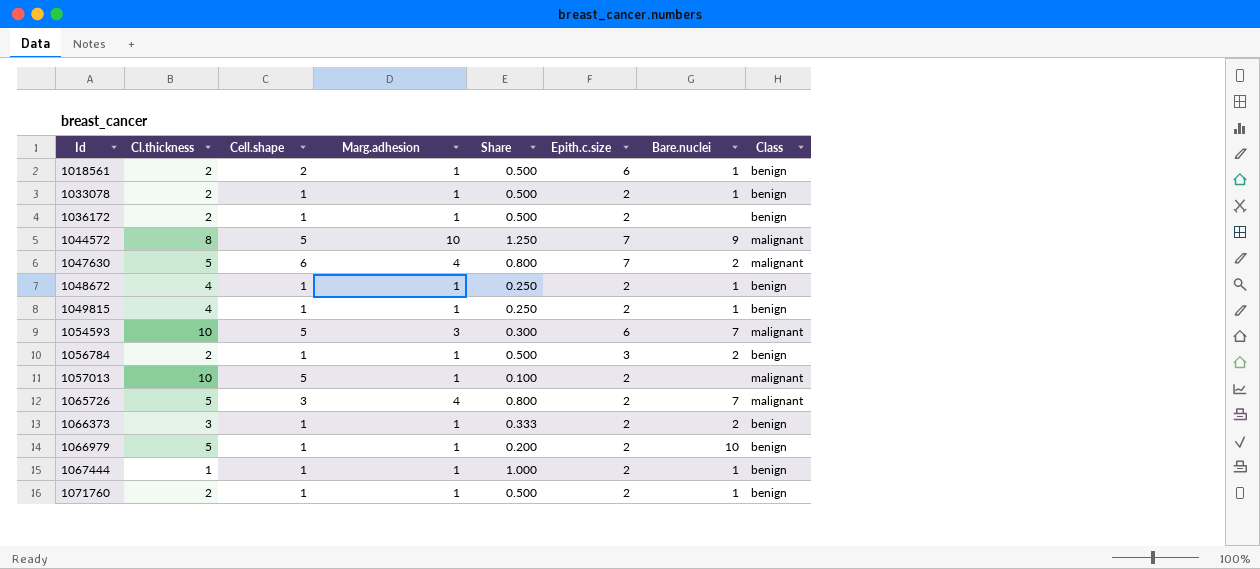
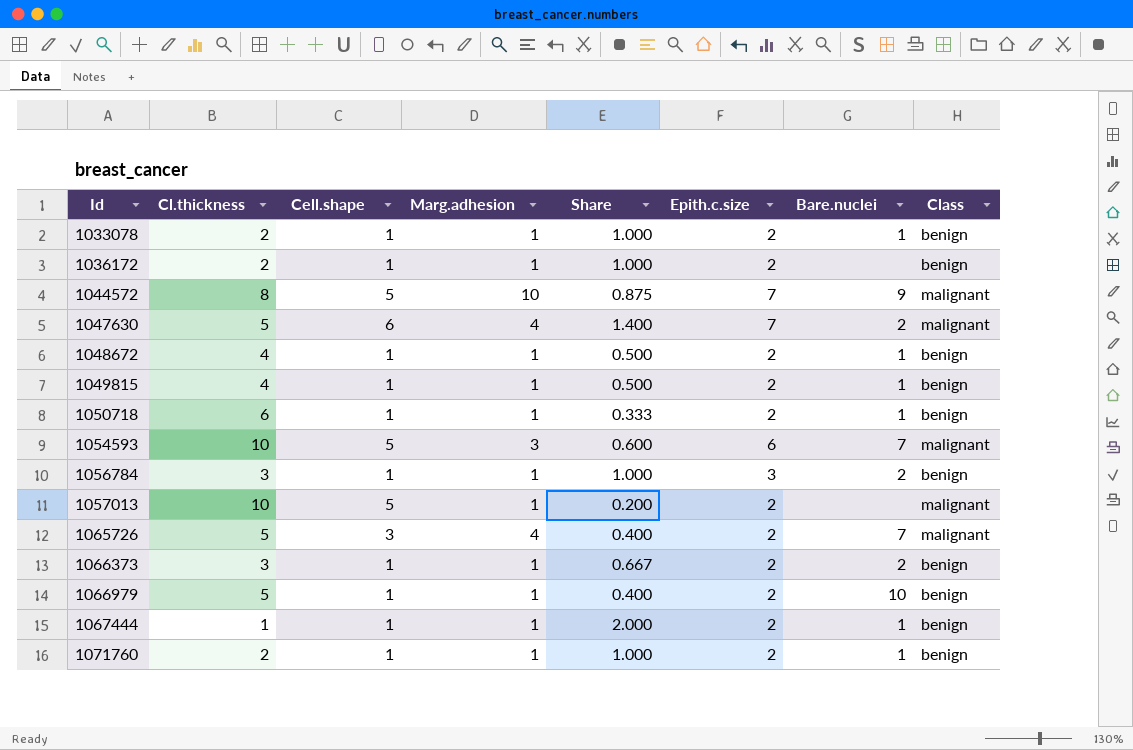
column Share | formula: [Marg.adhesion] / [Cl.thickness] -> [Epith.c.size] / [Cl.thickness]
row 1018561: 2 | 2 | 1 | 0.500 | 6 | 1 | benign -> none
row 1050718: none -> 6 | 1 | 1 | 0.333 | 2 | 1 | benign
1056784 | Cl.thickness: 2 -> 3

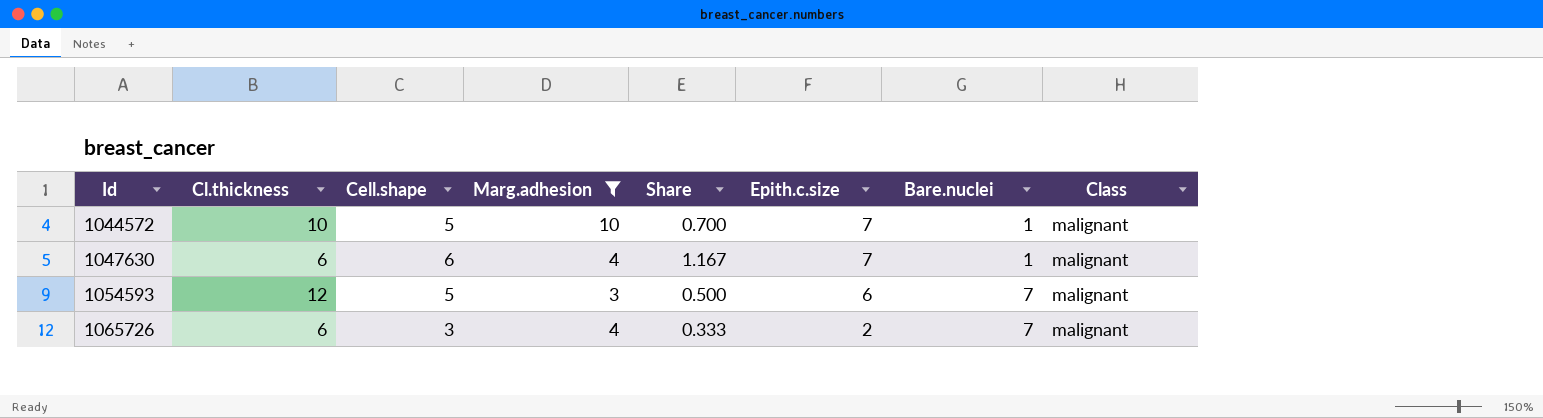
filter: none -> Marg.adhesion != 1
1044572 | Cl.thickness: 8 -> 10
1044572 | Share: 0.875 -> 0.700
1044572 | Bare.nuclei: 9 -> 1
1047630 | Cl.thickness: 5 -> 6
1047630 | Share: 1.400 -> 1.167
1047630 | Bare.nuclei: 2 -> 1
1054593 | Cl.thickness: 10 -> 12
1054593 | Share: 0.600 -> 0.500
1065726 | Cl.thickness: 5 -> 6
1065726 | Share: 0.400 -> 0.333

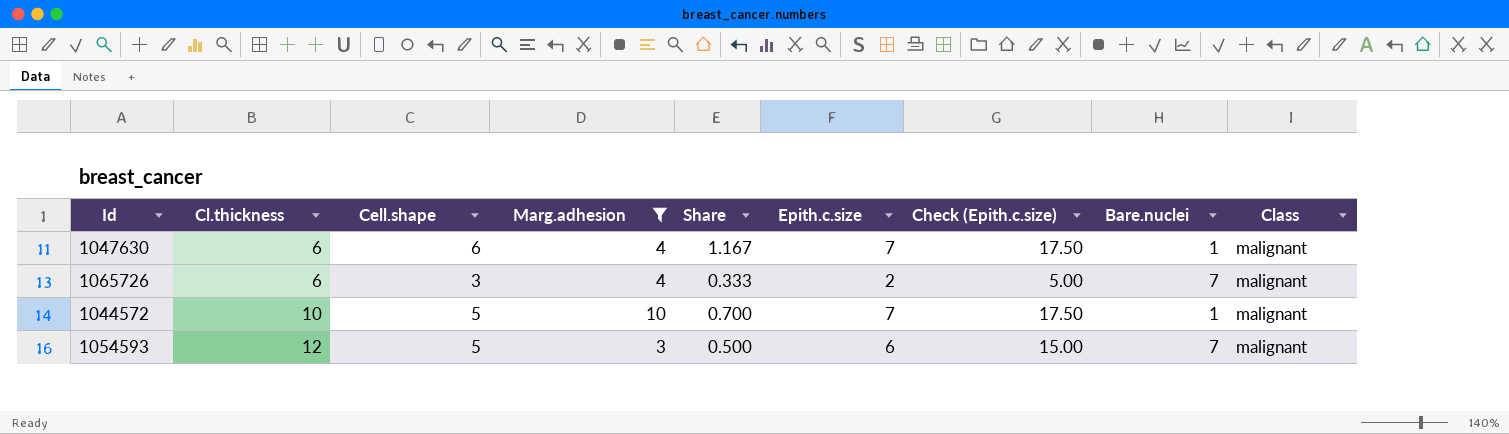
row order: Id ascending -> Cl.thickness ascending
column Check (Epith.c.size) | formula: none -> [Epith.c.size] * 2.5

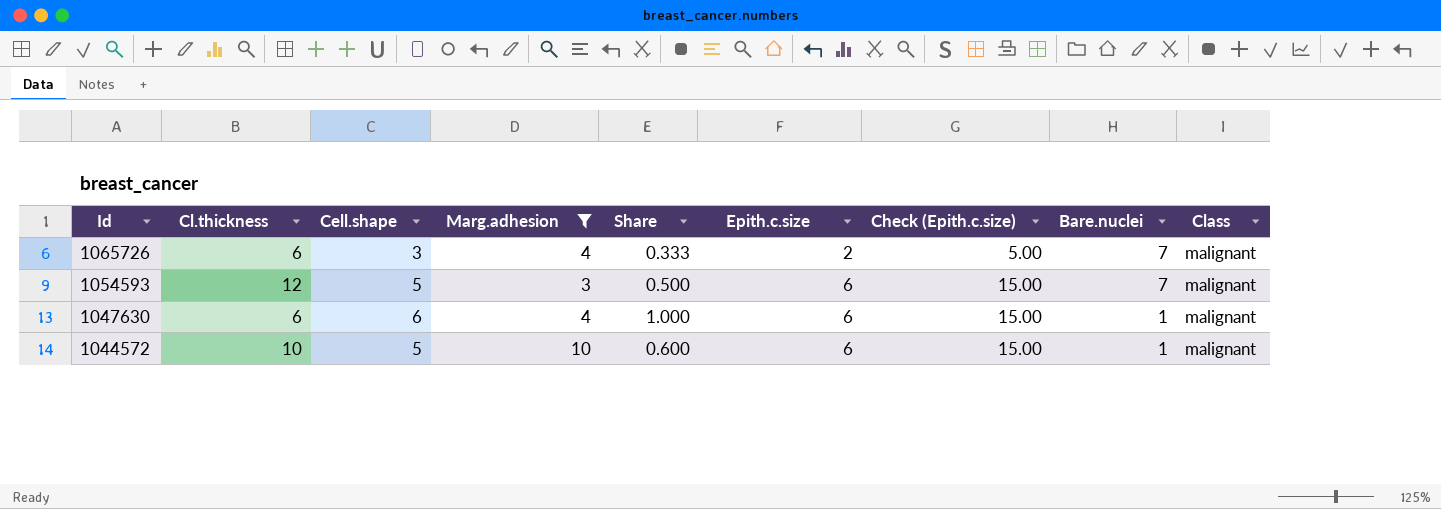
row order: Cl.thickness ascending -> Id descending
1047630 | Share: 1.167 -> 1.000
1047630 | Epith.c.size: 7 -> 6
1047630 | Check (Epith.c.size): 17.50 -> 15.00
1044572 | Share: 0.700 -> 0.600
1044572 | Epith.c.size: 7 -> 6
1044572 | Check (Epith.c.size): 17.50 -> 15.00

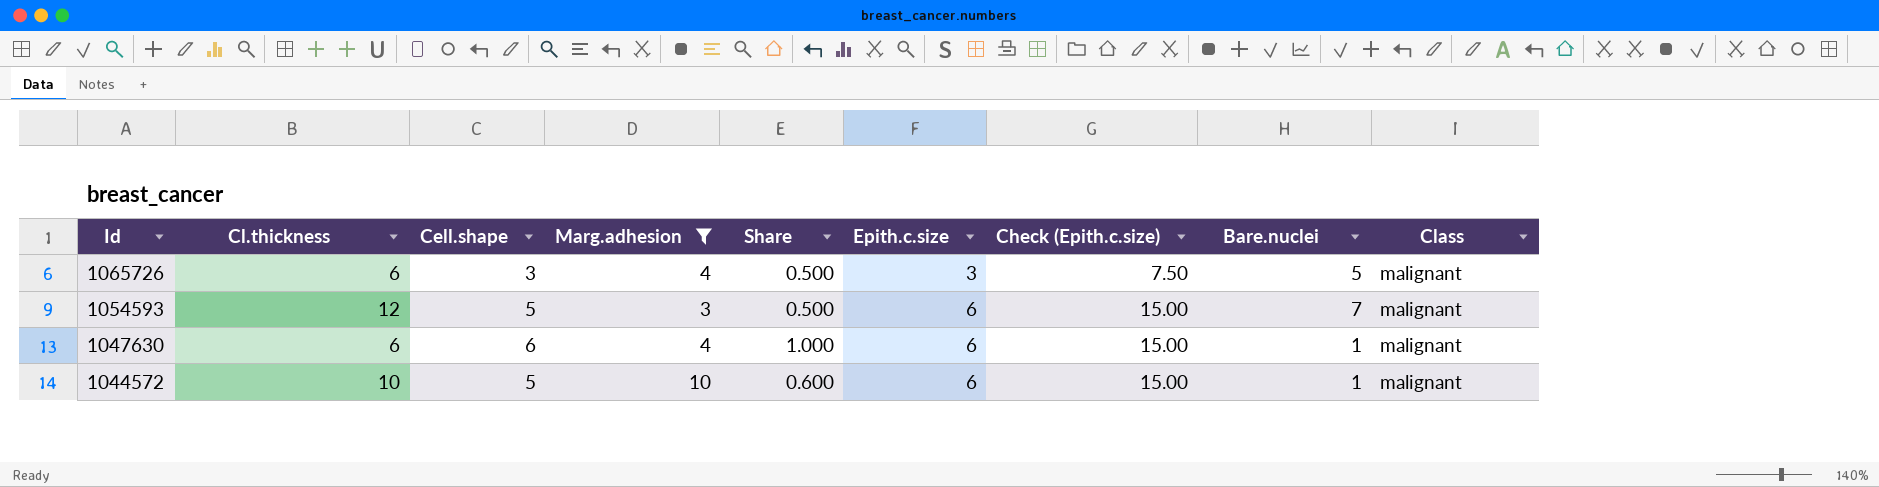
1065726 | Share: 0.333 -> 0.500
1065726 | Epith.c.size: 2 -> 3
1065726 | Check (Epith.c.size): 5.00 -> 7.50
1065726 | Bare.nuclei: 7 -> 5

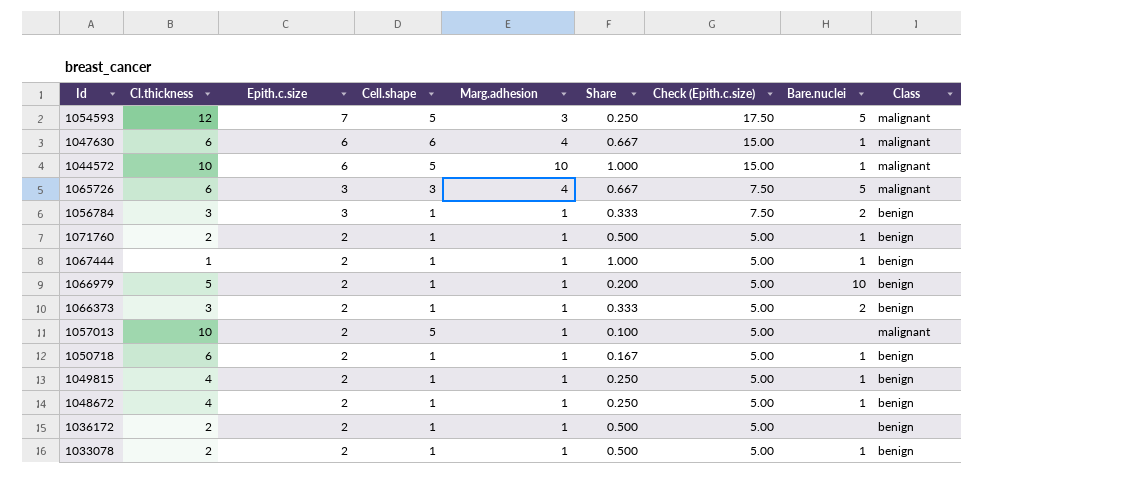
filter: Marg.adhesion != 1 -> none
row order: Id descending -> Epith.c.size descending
column Epith.c.size | position: 6 -> 3
column Share | formula: [Epith.c.size] / [Cl.thickness] -> [Marg.adhesion] / [Cl.thickness]
1054593 | Epith.c.size: 6 -> 7
1054593 | Check (Epith.c.size): 15.00 -> 17.50
1054593 | Bare.nuclei: 7 -> 5

